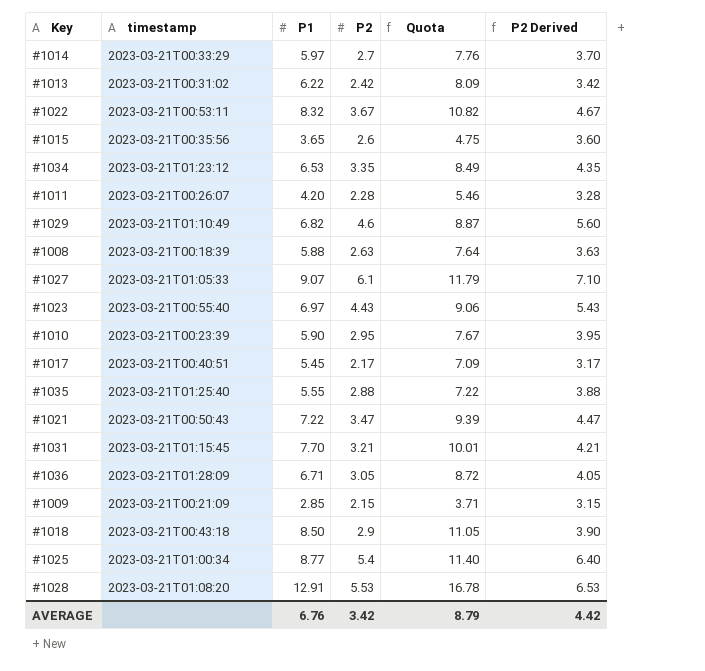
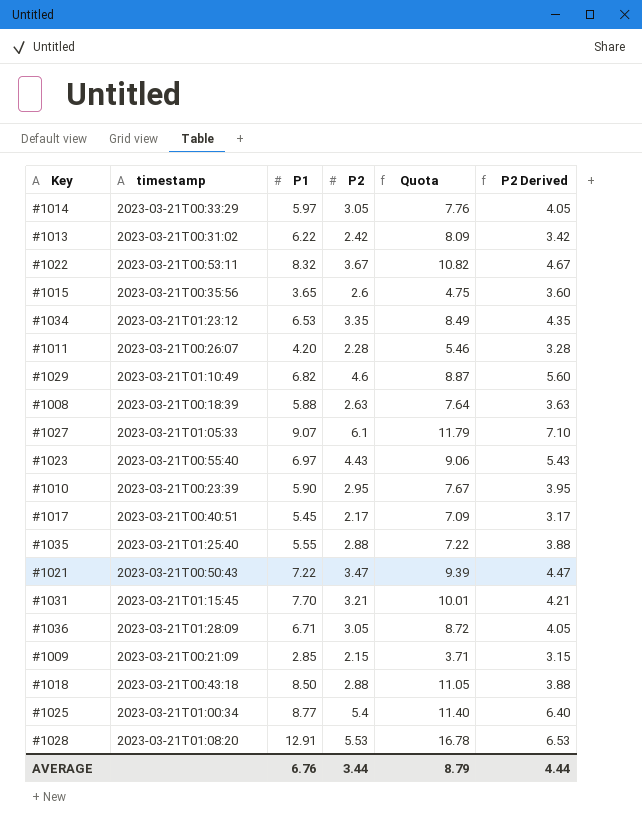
#1014 | P2: 2.7 -> 3.05
#1014 | P2 Derived: 3.70 -> 4.05
#1018 | P2: 2.9 -> 2.88
#1018 | P2 Derived: 3.90 -> 3.88
AVERAGE | P2: 3.42 -> 3.44
AVERAGE | P2 Derived: 4.42 -> 4.44

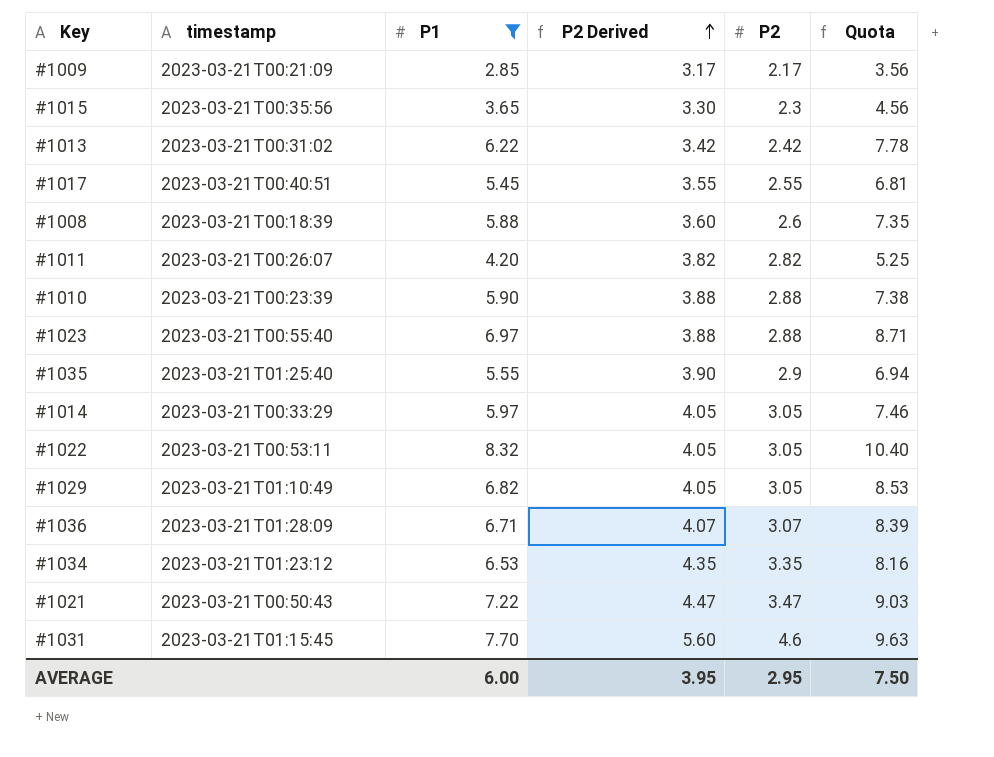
filter: none -> P1 <= 8.32
row order: none -> P2 Derived ascending
column P2 Derived | position: 6 -> 4
column Quota | formula: [P1] * 1.3 -> [P1] * 1.25
#1009 | P2 Derived: 3.15 -> 3.17
#1009 | P2: 2.15 -> 2.17
#1015 | P2 Derived: 3.60 -> 3.30
#1015 | P2: 2.6 -> 2.3
#1017 | P2 Derived: 3.17 -> 3.55
#1017 | P2: 2.17 -> 2.55
#1008 | P2 Derived: 3.63 -> 3.60
#1008 | P2: 2.63 -> 2.6
#1011 | P2 Derived: 3.28 -> 3.82
#1011 | P2: 2.28 -> 2.82
#1010 | P2 Derived: 3.95 -> 3.88
#1010 | P2: 2.95 -> 2.88
#1023 | P2 Derived: 5.43 -> 3.88
#1023 | P2: 4.43 -> 2.88
#1035 | P2 Derived: 3.88 -> 3.90
#1035 | P2: 2.88 -> 2.9
#1022 | P2 Derived: 4.67 -> 4.05
#1022 | P2: 3.67 -> 3.05
#1029 | P2 Derived: 5.60 -> 4.05
#1029 | P2: 4.6 -> 3.05
#1036 | P2 Derived: 4.05 -> 4.07
#1036 | P2: 3.05 -> 3.07
#1031 | P2 Derived: 4.21 -> 5.60
#1031 | P2: 3.21 -> 4.6
AVERAGE | P1: 6.76 -> 6.00
AVERAGE | P2 Derived: 4.44 -> 3.95
AVERAGE | P2: 3.44 -> 2.95
AVERAGE | Quota: 8.79 -> 7.50

